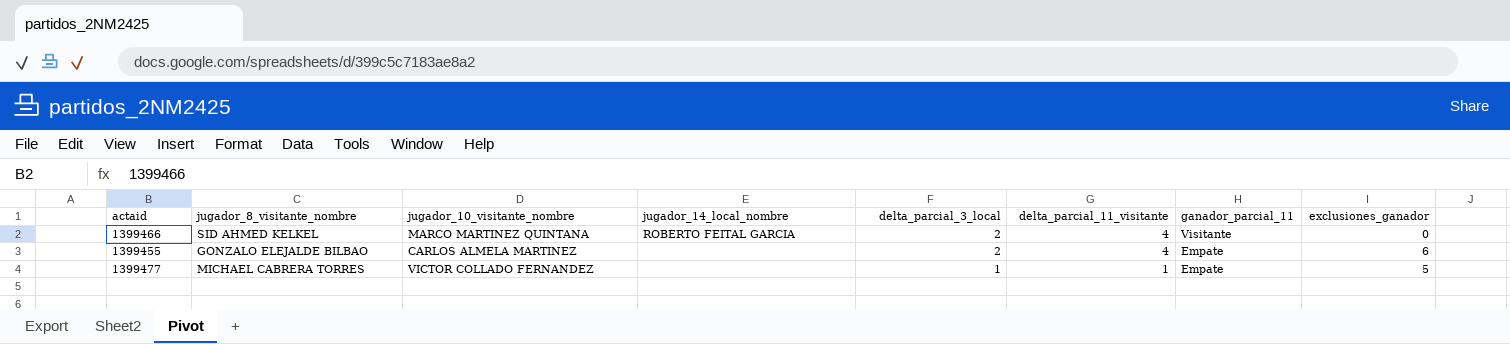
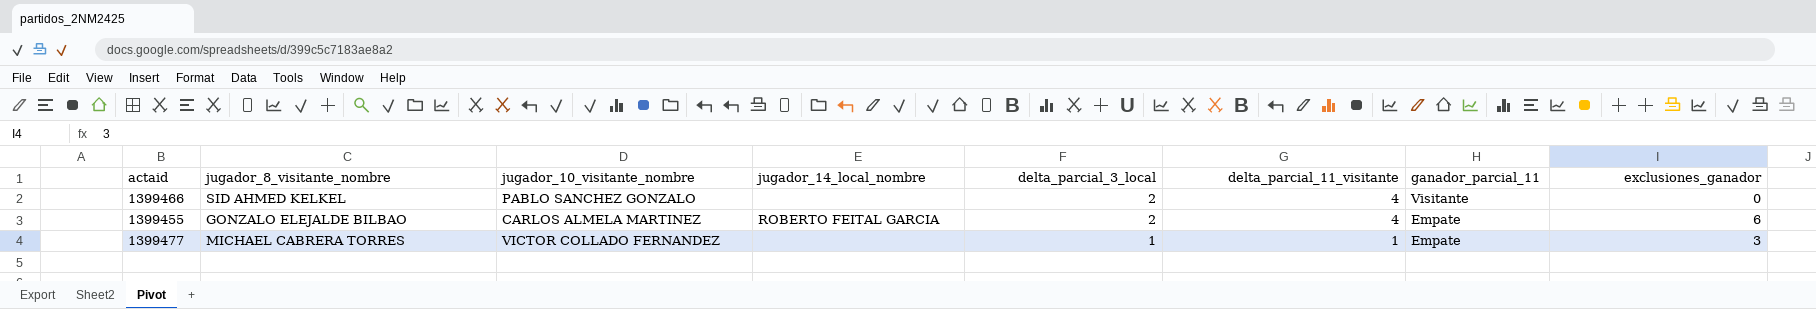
1399466 | jugador_10_visitante_nombre: MARCO MARTINEZ QUINTANA -> PABLO SANCHEZ GONZALO
1399466 | jugador_14_local_nombre: ROBERTO FEITAL GARCIA -> none
1399455 | jugador_14_local_nombre: none -> ROBERTO FEITAL GARCIA
1399477 | exclusiones_ganador: 5 -> 3

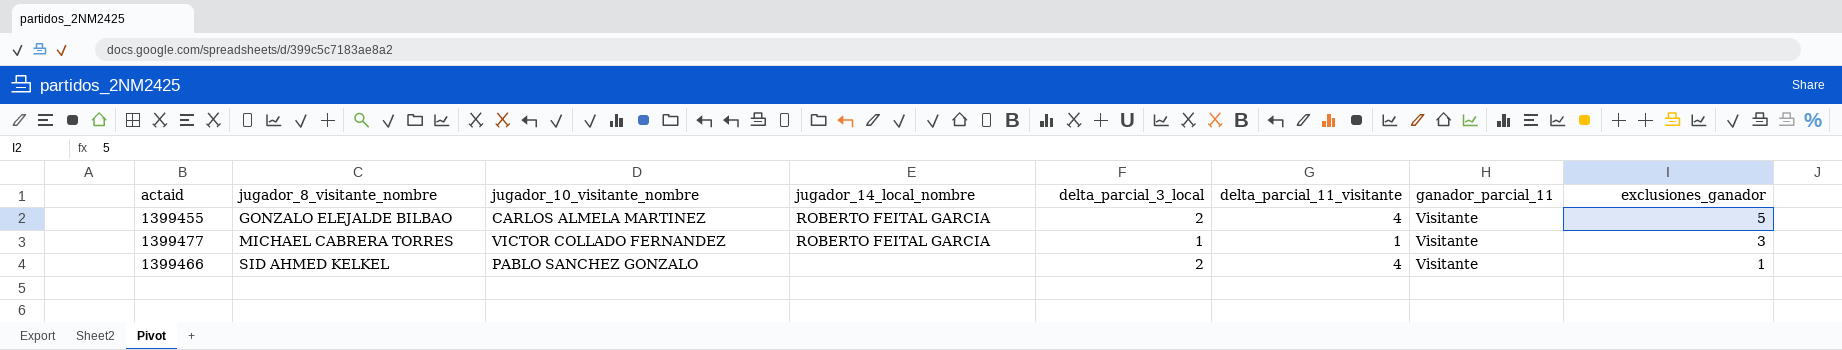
row order: delta_parcial_3_local descending -> jugador_8_visitante_nombre ascending
1399455 | ganador_parcial_11: Empate -> Visitante
1399455 | exclusiones_ganador: 6 -> 5
1399477 | jugador_14_local_nombre: none -> ROBERTO FEITAL GARCIA
1399477 | ganador_parcial_11: Empate -> Visitante
1399466 | exclusiones_ganador: 0 -> 1

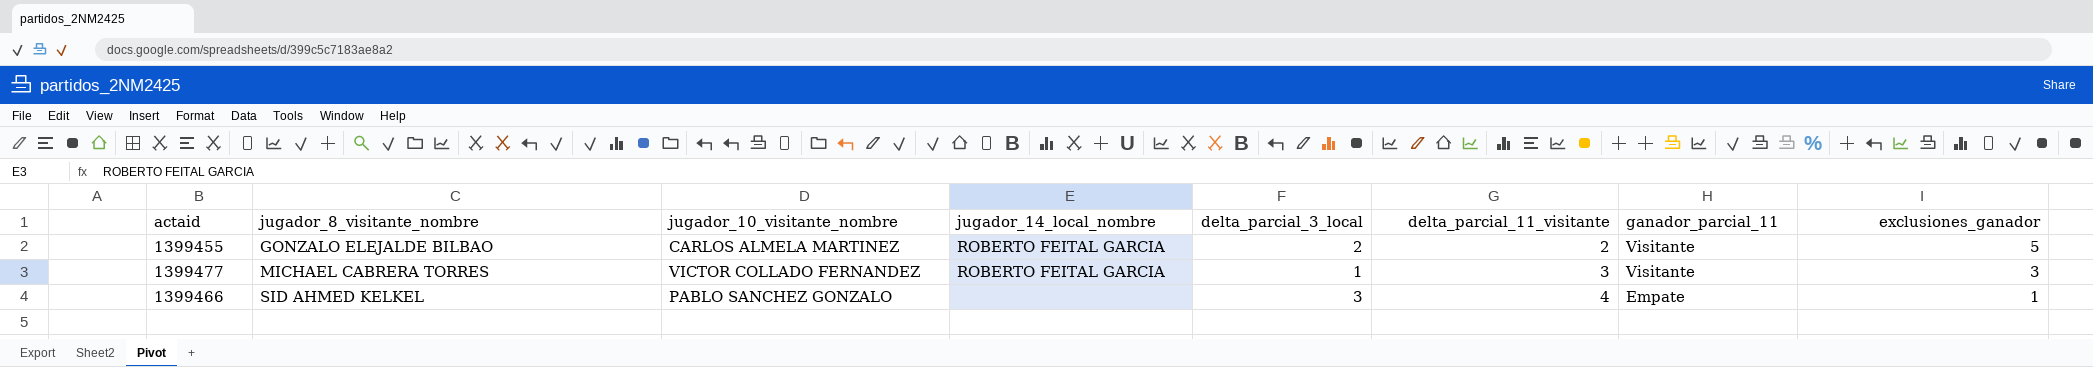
1399455 | delta_parcial_11_visitante: 4 -> 2
1399477 | delta_parcial_11_visitante: 1 -> 3
1399466 | delta_parcial_3_local: 2 -> 3
1399466 | ganador_parcial_11: Visitante -> Empate

